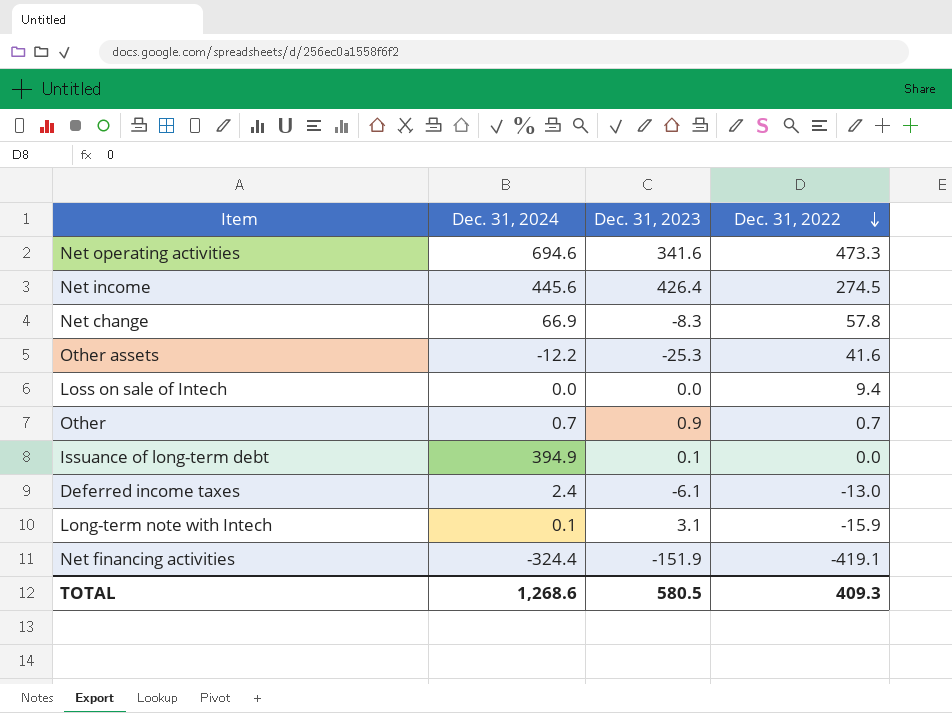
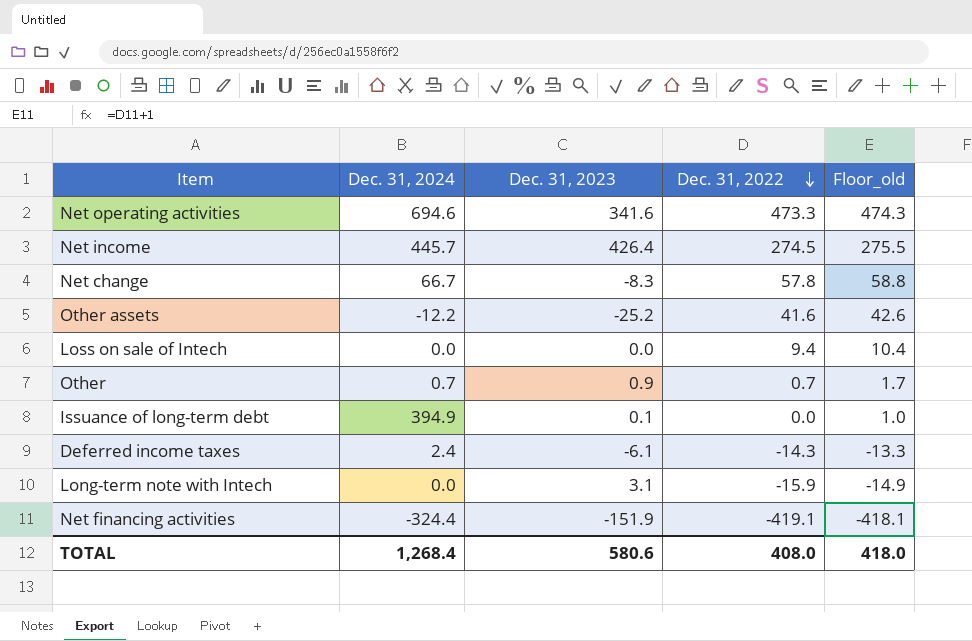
column Floor_old | formula: none -> [Dec. 31, 2022] + 1
Net income | Dec. 31, 2024: 445.6 -> 445.7
Net change | Dec. 31, 2024: 66.9 -> 66.7
Other assets | Dec. 31, 2023: -25.3 -> -25.2
Deferred income taxes | Dec. 31, 2022: -13.0 -> -14.3
Long-term note with Intech | Dec. 31, 2024: 0.1 -> 0.0
TOTAL | Dec. 31, 2024: 1,268.6 -> 1,268.4
TOTAL | Dec. 31, 2023: 580.5 -> 580.6
TOTAL | Dec. 31, 2022: 409.3 -> 408.0

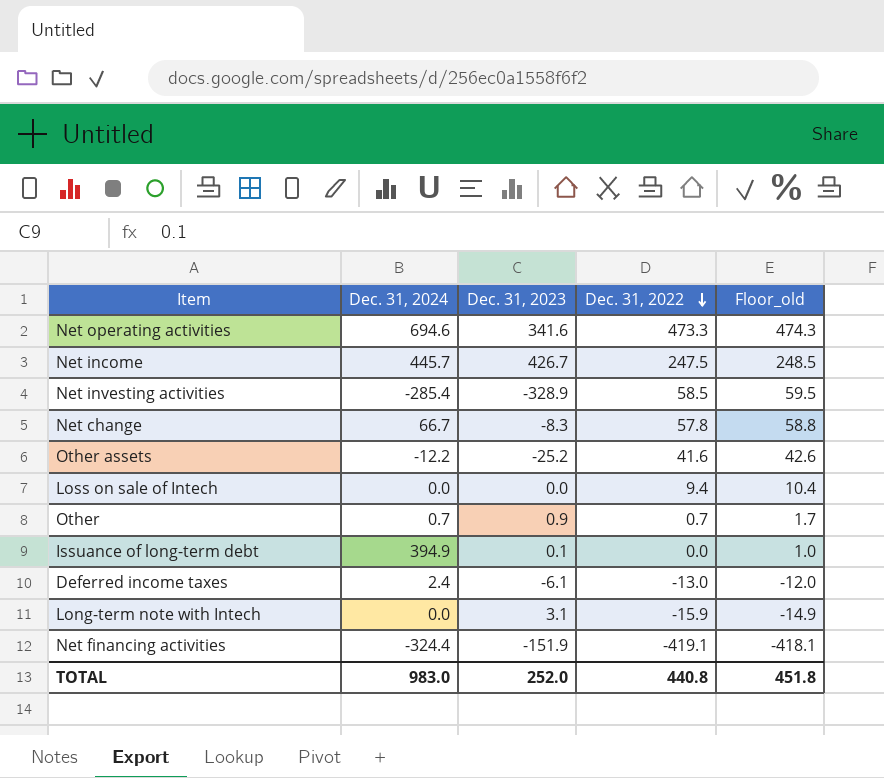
Net income | Dec. 31, 2023: 426.4 -> 426.7
Net income | Dec. 31, 2022: 274.5 -> 247.5
Net income | Floor_old: 275.5 -> 248.5
row Net investing activities: none -> -285.4 | -328.9 | 58.5 | 59.5
Deferred income taxes | Dec. 31, 2022: -14.3 -> -13.0
Deferred income taxes | Floor_old: -13.3 -> -12.0
TOTAL | Dec. 31, 2024: 1,268.4 -> 983.0
TOTAL | Dec. 31, 2023: 580.6 -> 252.0
TOTAL | Dec. 31, 2022: 408.0 -> 440.8
TOTAL | Floor_old: 418.0 -> 451.8

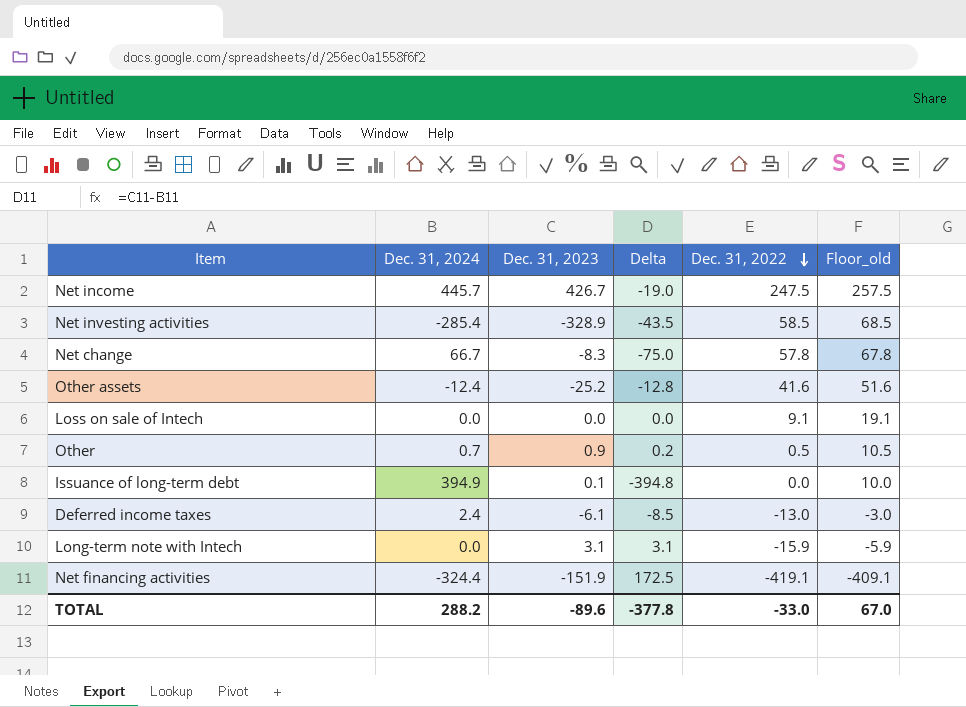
column Delta | formula: none -> [Dec. 31, 2023] - [Dec. 31, 2024]
column Floor_old | formula: [Dec. 31, 2022] + 1 -> [Dec. 31, 2022] + 10
row Net operating activities: 694.6 | 341.6 | 473.3 | 474.3 -> none
Other assets | Dec. 31, 2024: -12.2 -> -12.4
Loss on sale of Intech | Dec. 31, 2022: 9.4 -> 9.1
Other | Dec. 31, 2022: 0.7 -> 0.5
TOTAL | Dec. 31, 2024: 983.0 -> 288.2
TOTAL | Dec. 31, 2023: 252.0 -> -89.6
TOTAL | Dec. 31, 2022: 440.8 -> -33.0
TOTAL | Floor_old: 451.8 -> 67.0

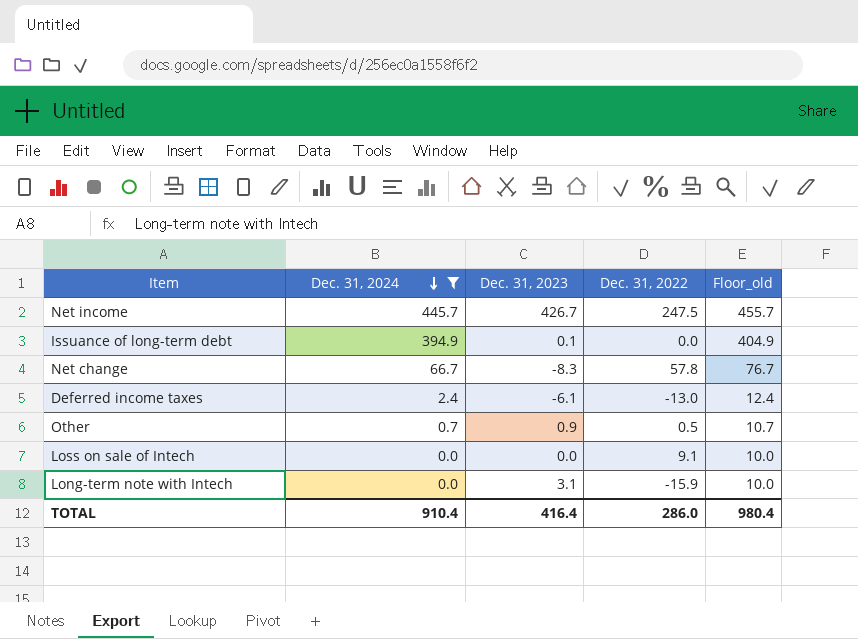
filter: none -> Dec. 31, 2024 >= 0.0
row order: Dec. 31, 2022 descending -> Dec. 31, 2024 descending
column Delta | formula: [Dec. 31, 2023] - [Dec. 31, 2024] -> none
column Floor_old | formula: [Dec. 31, 2022] + 10 -> [Dec. 31, 2024] + 10
TOTAL | Dec. 31, 2024: 288.2 -> 910.4
TOTAL | Dec. 31, 2023: -89.6 -> 416.4
TOTAL | Dec. 31, 2022: -33.0 -> 286.0
TOTAL | Floor_old: 67.0 -> 980.4

